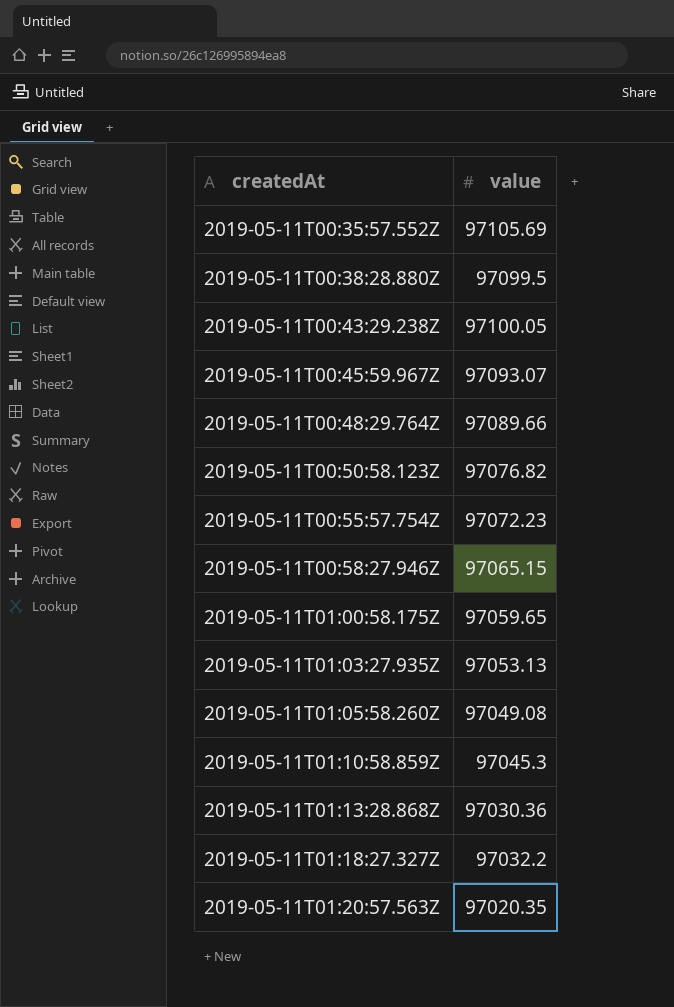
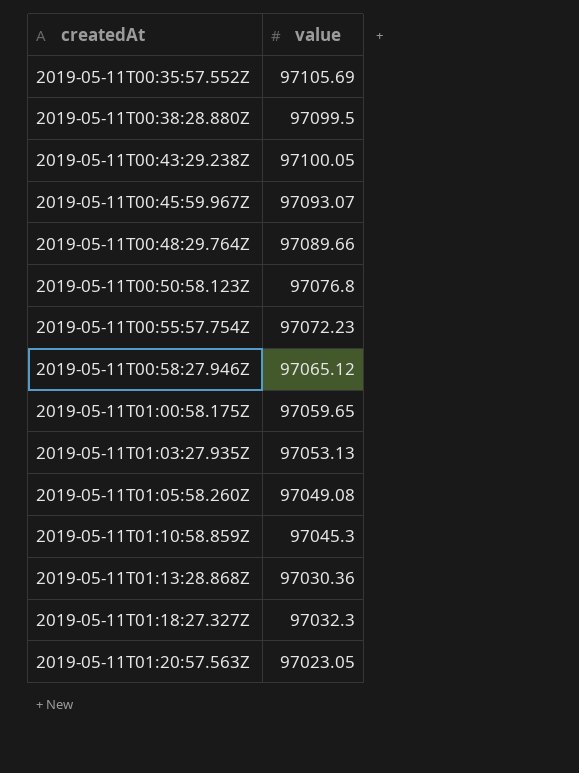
2019-05-11T00:50:58.123Z | value: 97076.82 -> 97076.8
2019-05-11T00:58:27.946Z | value: 97065.15 -> 97065.12
2019-05-11T01:18:27.327Z | value: 97032.2 -> 97032.3
2019-05-11T01:20:57.563Z | value: 97020.35 -> 97023.05

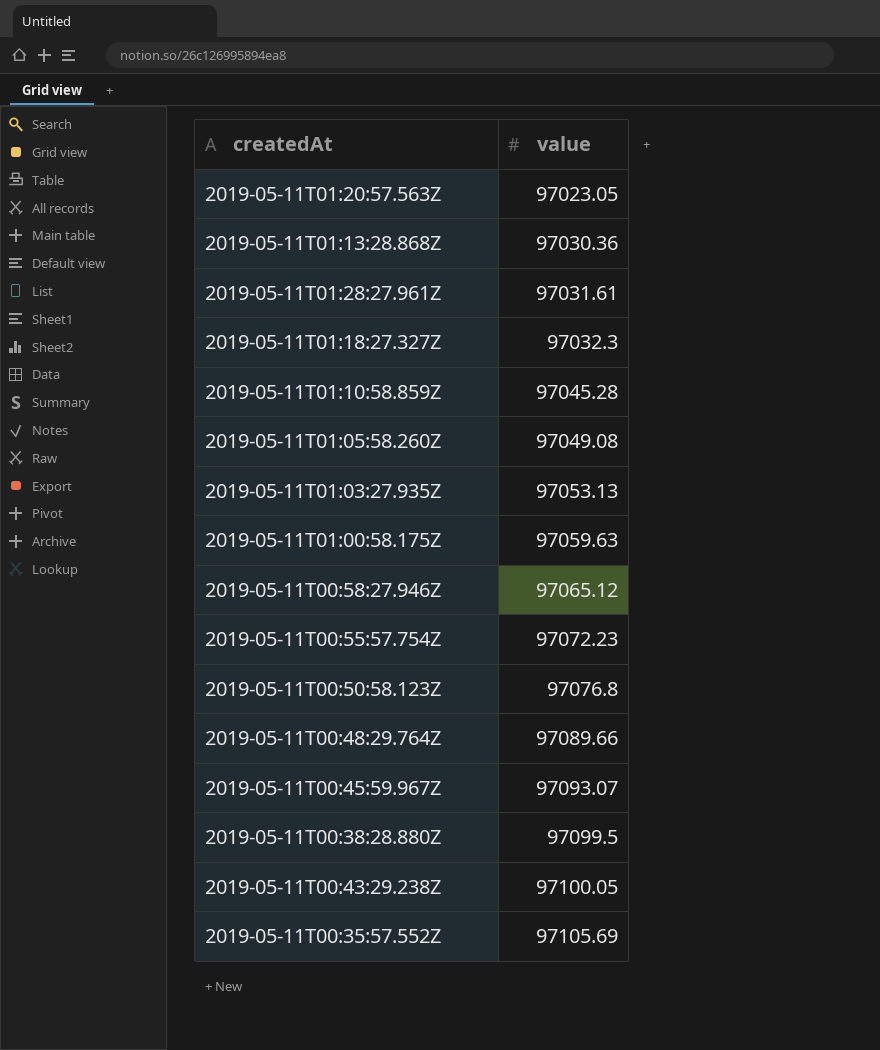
row order: createdAt ascending -> value ascending
row 2019-05-11T01:28:27.961Z: none -> 97031.61
2019-05-11T01:10:58.859Z | value: 97045.3 -> 97045.28
2019-05-11T01:00:58.175Z | value: 97059.65 -> 97059.63

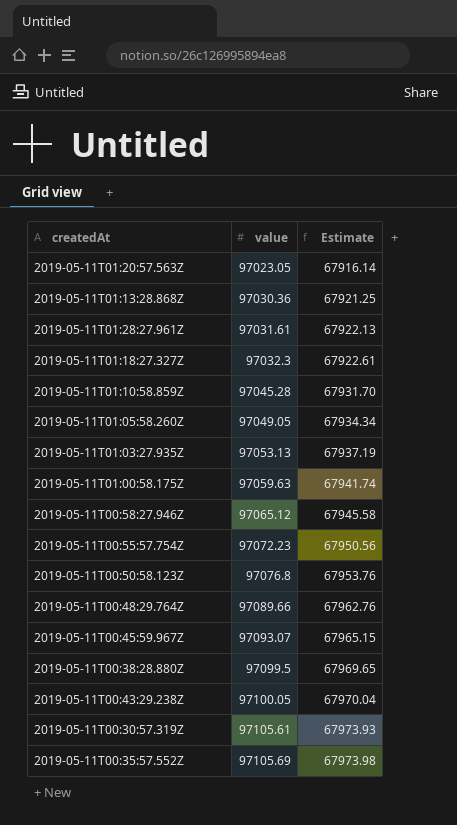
column Estimate | formula: none -> [value] * 0.7
2019-05-11T01:05:58.260Z | value: 97049.08 -> 97049.05
row 2019-05-11T00:30:57.319Z: none -> 97105.61 | 67973.93

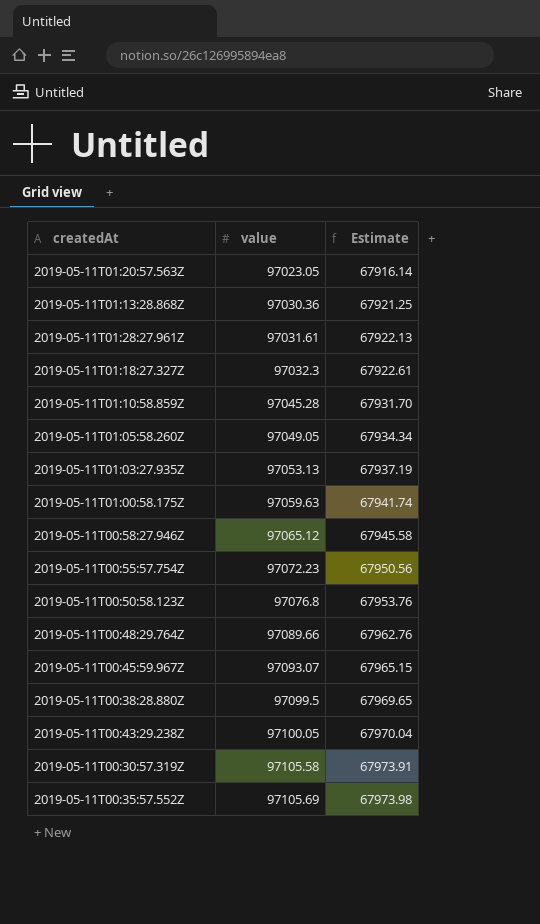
2019-05-11T00:30:57.319Z | value: 97105.61 -> 97105.58
2019-05-11T00:30:57.319Z | Estimate: 67973.93 -> 67973.91

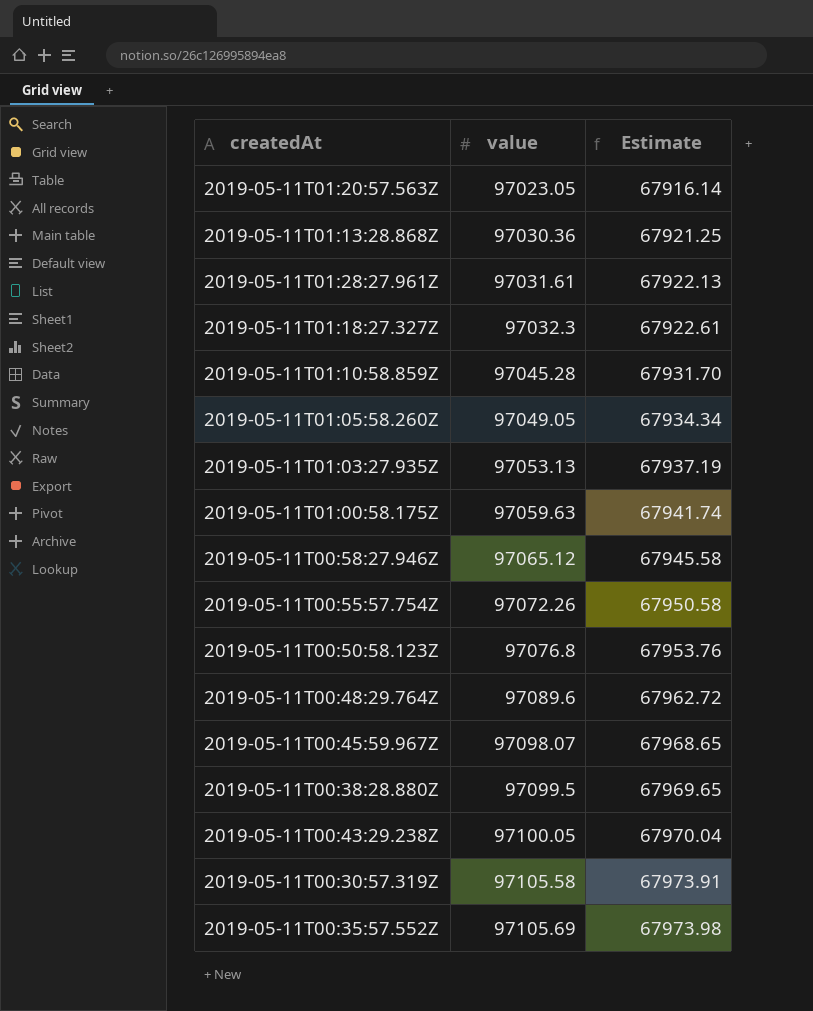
2019-05-11T00:55:57.754Z | value: 97072.23 -> 97072.26
2019-05-11T00:55:57.754Z | Estimate: 67950.56 -> 67950.58
2019-05-11T00:48:29.764Z | value: 97089.66 -> 97089.6
2019-05-11T00:48:29.764Z | Estimate: 67962.76 -> 67962.72
2019-05-11T00:45:59.967Z | value: 97093.07 -> 97098.07
2019-05-11T00:45:59.967Z | Estimate: 67965.15 -> 67968.65

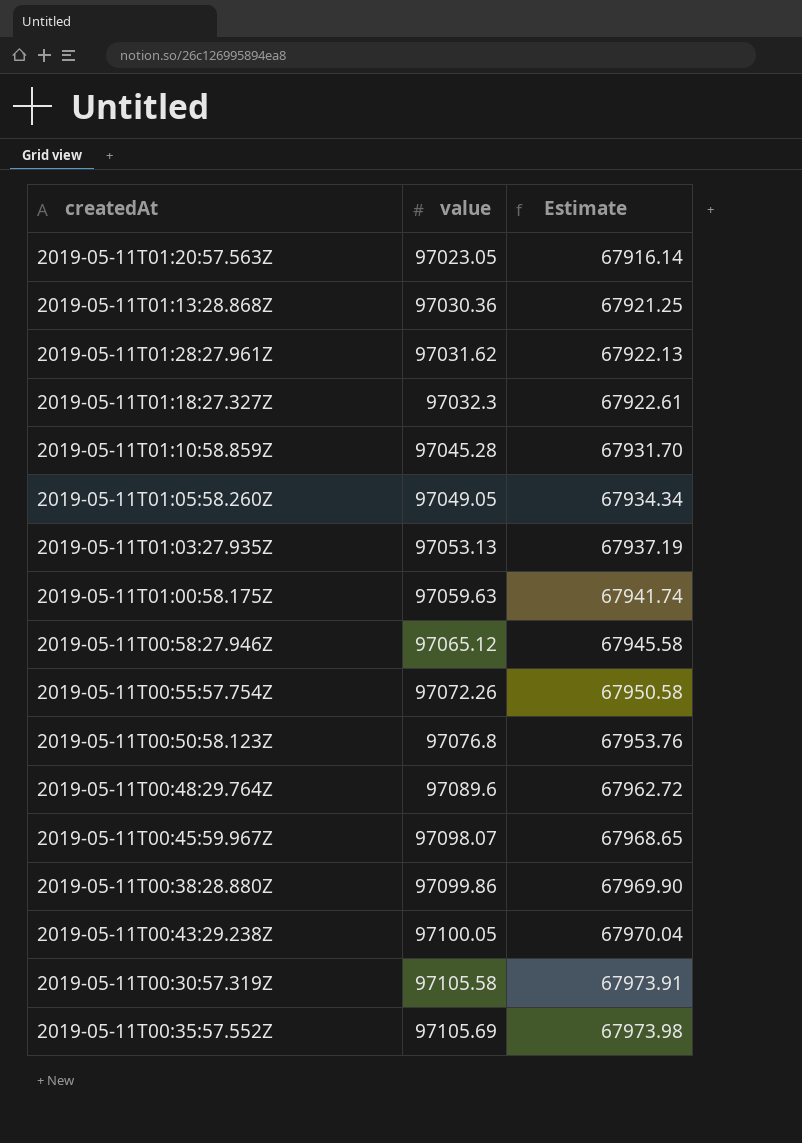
2019-05-11T01:28:27.961Z | value: 97031.61 -> 97031.62
2019-05-11T00:38:28.880Z | value: 97099.5 -> 97099.86
2019-05-11T00:38:28.880Z | Estimate: 67969.65 -> 67969.90

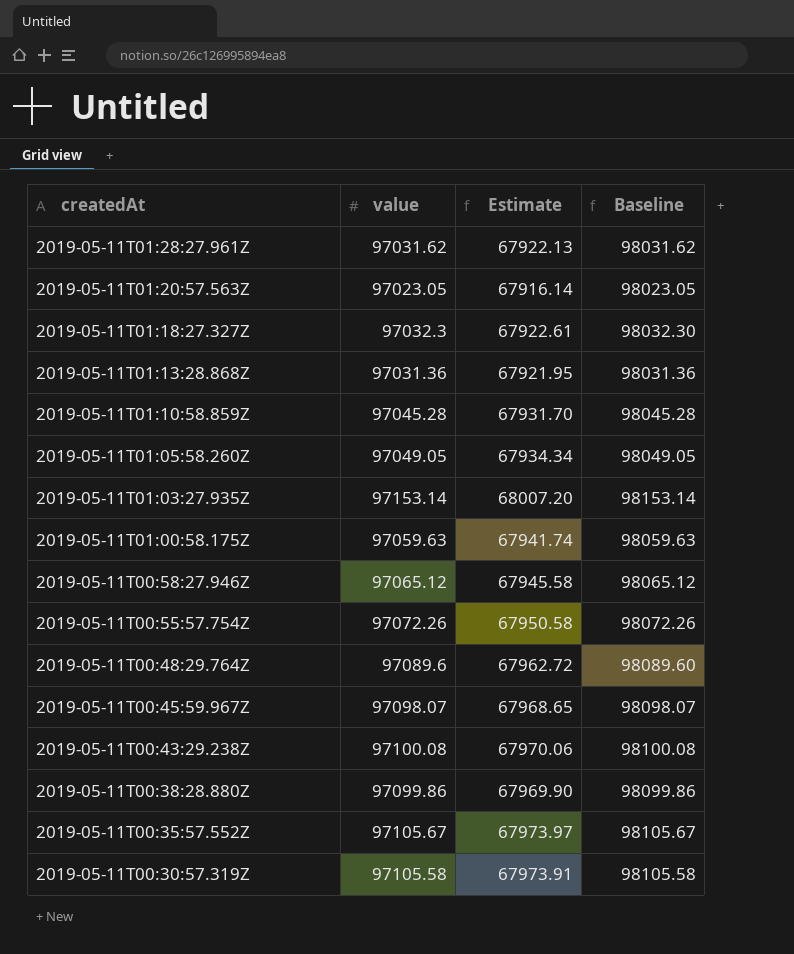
row order: value ascending -> createdAt descending
column Baseline | formula: none -> [value] + 1000
row 2019-05-11T00:50:58.123Z: 97076.8 | 67953.76 -> none
2019-05-11T01:13:28.868Z | value: 97030.36 -> 97031.36
2019-05-11T01:13:28.868Z | Estimate: 67921.25 -> 67921.95
2019-05-11T01:03:27.935Z | value: 97053.13 -> 97153.14
2019-05-11T01:03:27.935Z | Estimate: 67937.19 -> 68007.20
2019-05-11T00:43:29.238Z | value: 97100.05 -> 97100.08
2019-05-11T00:43:29.238Z | Estimate: 67970.04 -> 67970.06
2019-05-11T00:35:57.552Z | value: 97105.69 -> 97105.67
2019-05-11T00:35:57.552Z | Estimate: 67973.98 -> 67973.97

